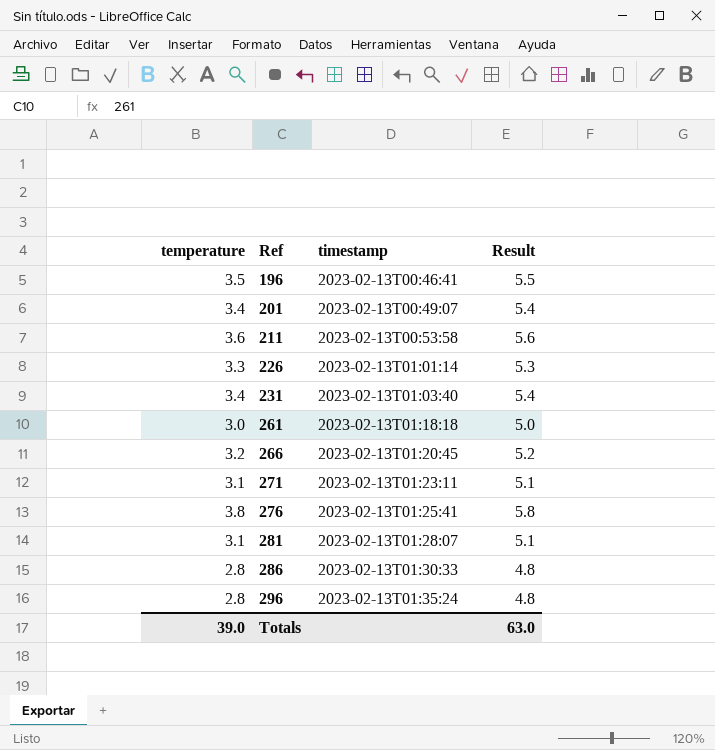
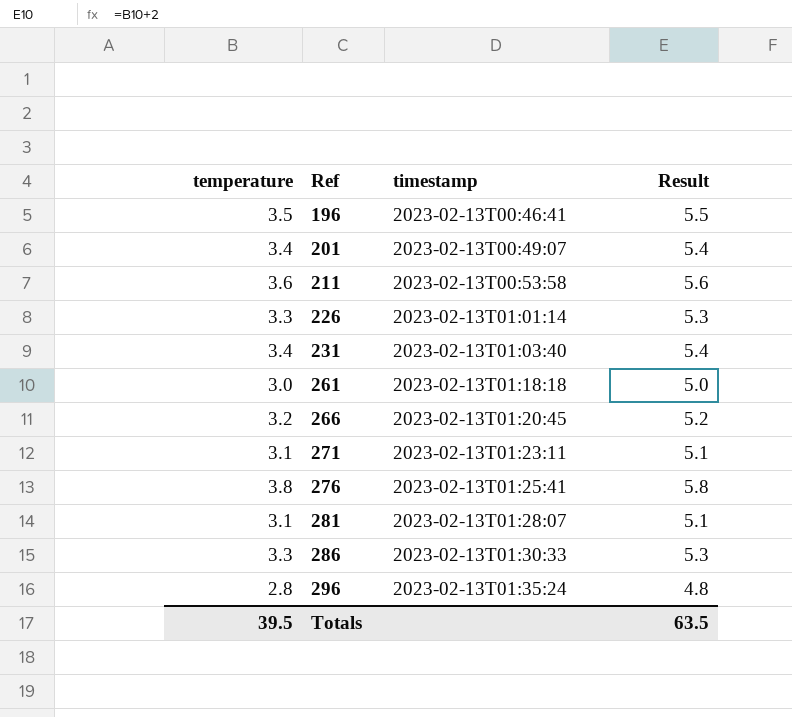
286 | temperature: 2.8 -> 3.3
286 | Result: 4.8 -> 5.3
Totals | temperature: 39.0 -> 39.5
Totals | Result: 63.0 -> 63.5

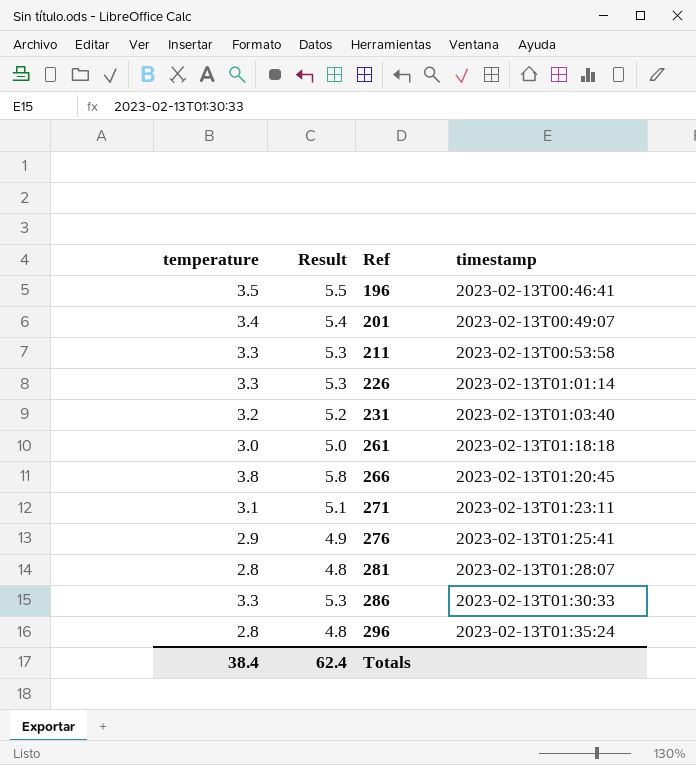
column Result | position: 4 -> 2
211 | temperature: 3.6 -> 3.3
211 | Result: 5.6 -> 5.3
231 | temperature: 3.4 -> 3.2
231 | Result: 5.4 -> 5.2
266 | temperature: 3.2 -> 3.8
266 | Result: 5.2 -> 5.8
276 | temperature: 3.8 -> 2.9
276 | Result: 5.8 -> 4.9
281 | temperature: 3.1 -> 2.8
281 | Result: 5.1 -> 4.8
Totals | temperature: 39.5 -> 38.4
Totals | Result: 63.5 -> 62.4

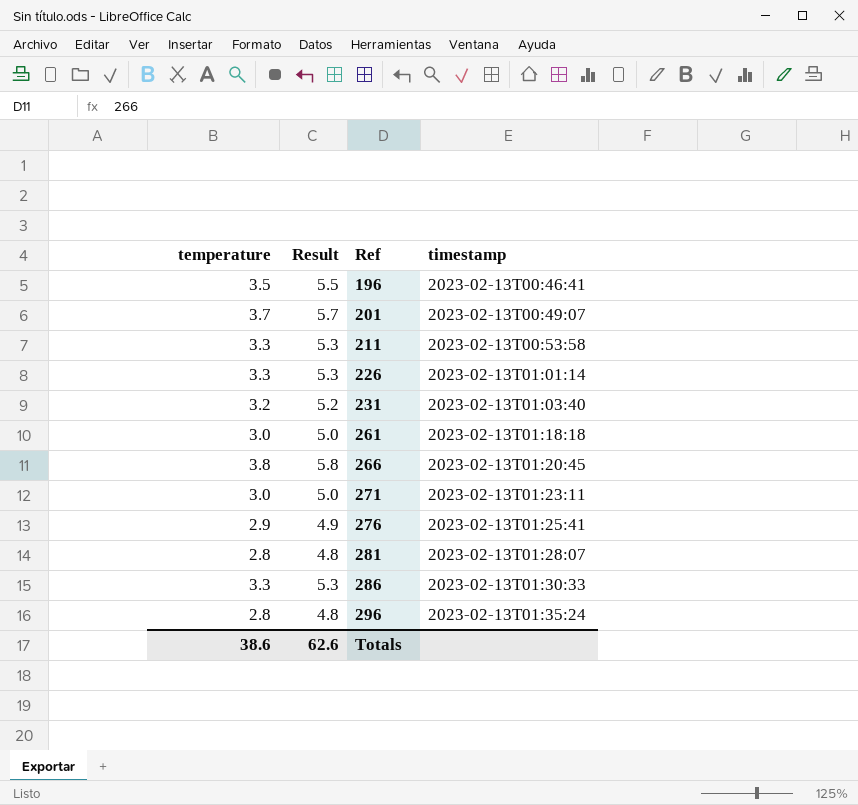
201 | temperature: 3.4 -> 3.7
201 | Result: 5.4 -> 5.7
271 | temperature: 3.1 -> 3.0
271 | Result: 5.1 -> 5.0
Totals | temperature: 38.4 -> 38.6
Totals | Result: 62.4 -> 62.6

